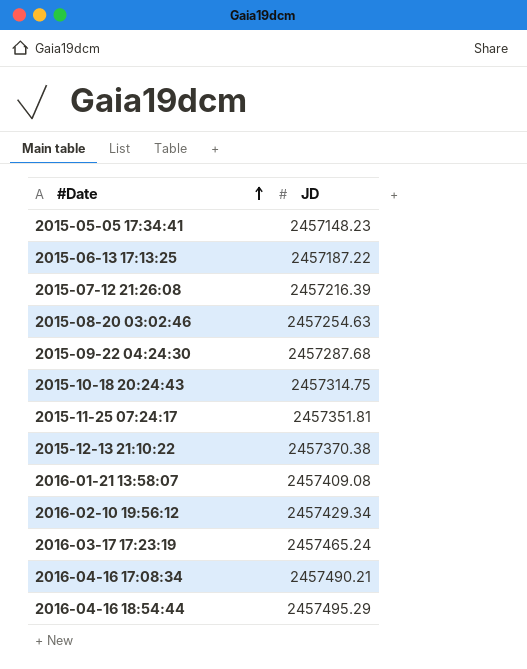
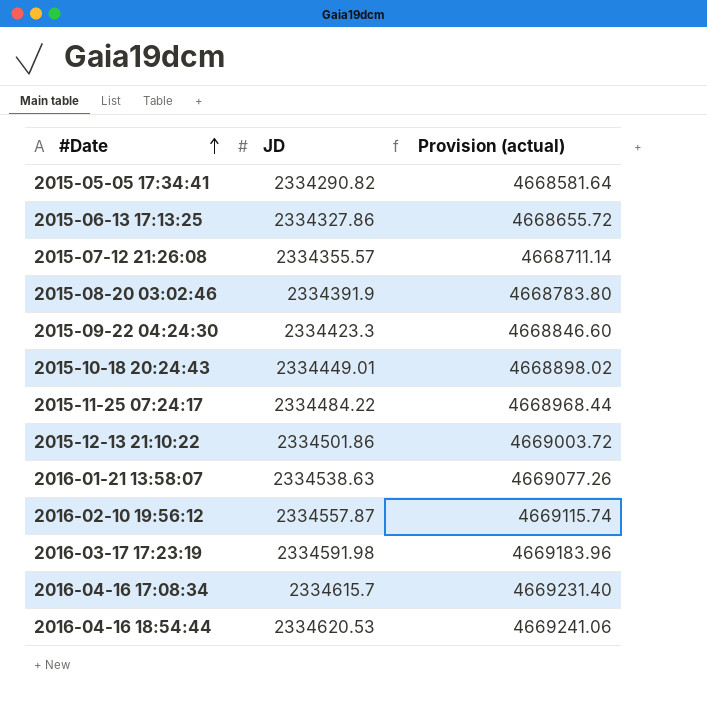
column Provision (actual) | formula: none -> [JD] * 2
2015-05-05 17:34:41 | JD: 2457148.23 -> 2334290.82
2015-06-13 17:13:25 | JD: 2457187.22 -> 2334327.86
2015-07-12 21:26:08 | JD: 2457216.39 -> 2334355.57
2015-08-20 03:02:46 | JD: 2457254.63 -> 2334391.9
2015-09-22 04:24:30 | JD: 2457287.68 -> 2334423.3
2015-10-18 20:24:43 | JD: 2457314.75 -> 2334449.01
2015-11-25 07:24:17 | JD: 2457351.81 -> 2334484.22
2015-12-13 21:10:22 | JD: 2457370.38 -> 2334501.86
2016-01-21 13:58:07 | JD: 2457409.08 -> 2334538.63
2016-02-10 19:56:12 | JD: 2457429.34 -> 2334557.87
2016-03-17 17:23:19 | JD: 2457465.24 -> 2334591.98
2016-04-16 17:08:34 | JD: 2457490.21 -> 2334615.7
2016-04-16 18:54:44 | JD: 2457495.29 -> 2334620.53

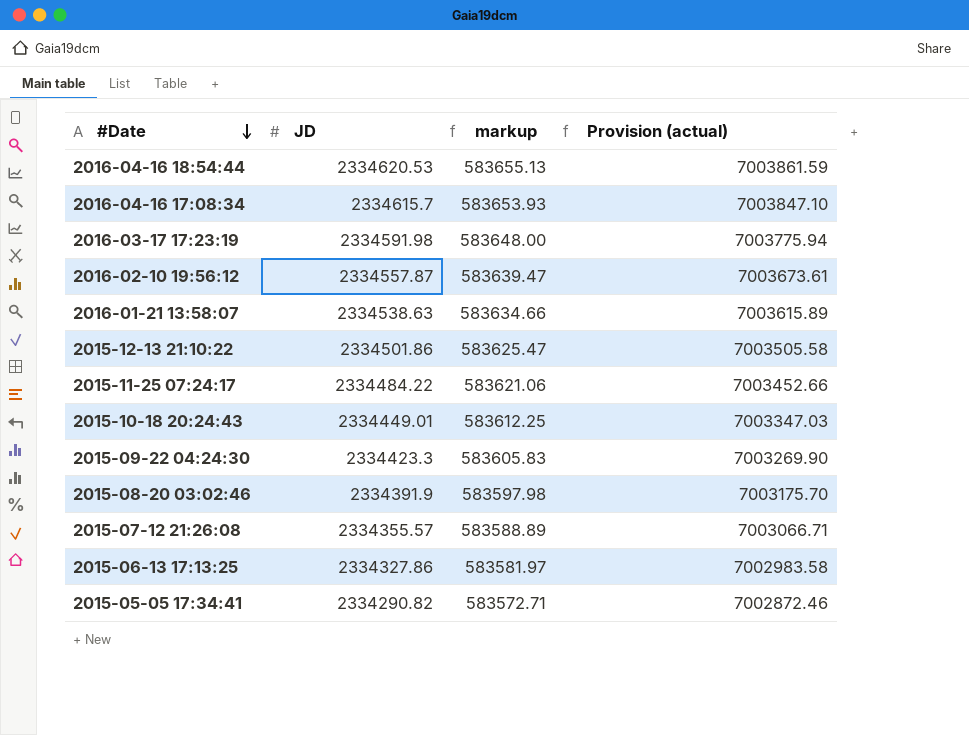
row order: #Date ascending -> #Date descending
column markup | formula: none -> [JD] * 0.25
column Provision (actual) | formula: [JD] * 2 -> [JD] * 3

